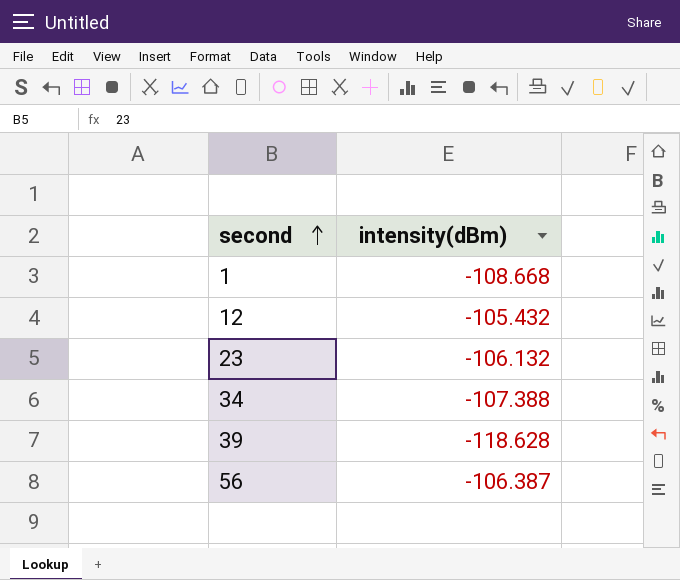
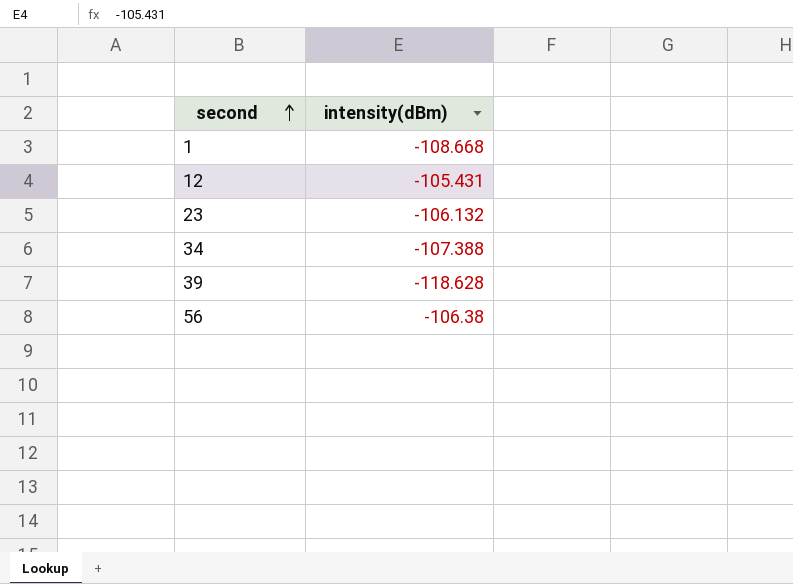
12 | intensity(dBm): -105.432 -> -105.431
56 | intensity(dBm): -106.387 -> -106.38

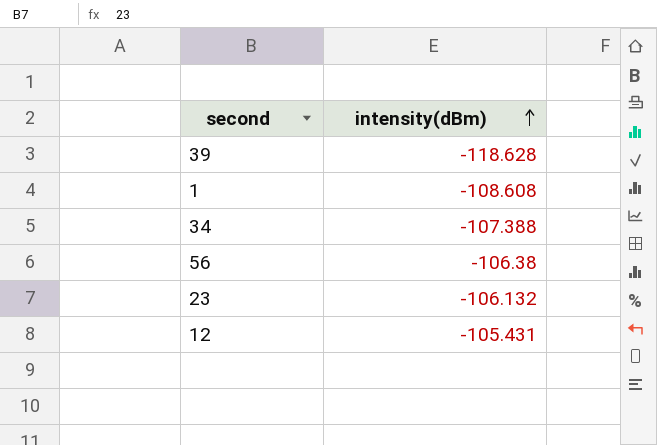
row order: second ascending -> intensity(dBm) ascending
1 | intensity(dBm): -108.668 -> -108.608

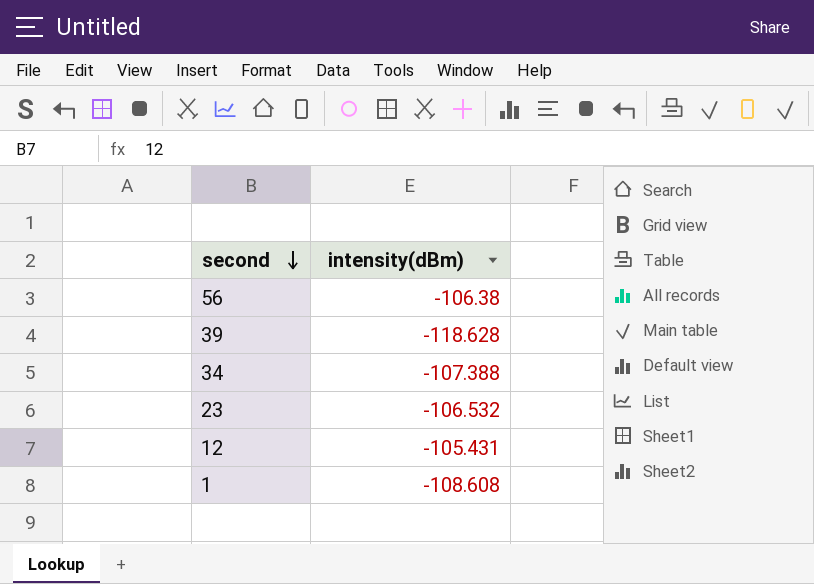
row order: intensity(dBm) ascending -> second descending
23 | intensity(dBm): -106.132 -> -106.532

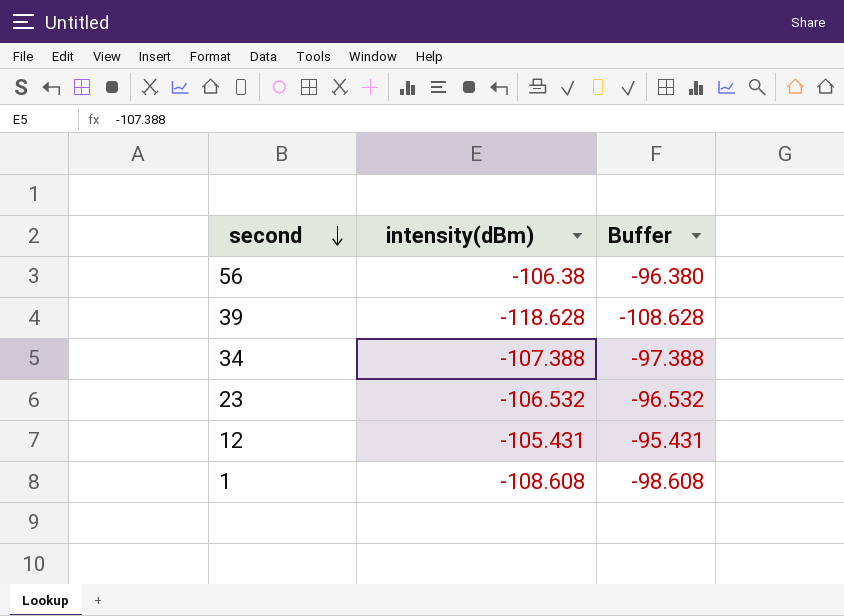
column Buffer | formula: none -> [intensity(dBm)] + 10

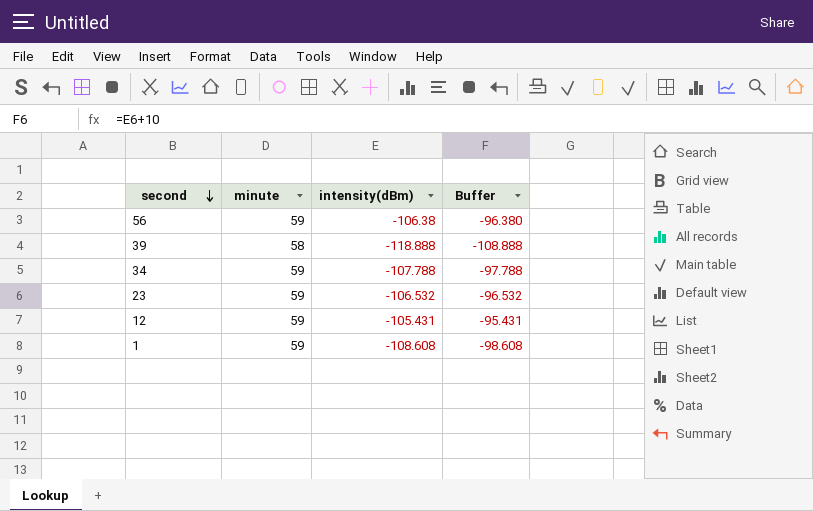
column minute | position: none -> 2
39 | intensity(dBm): -118.628 -> -118.888
39 | Buffer: -108.628 -> -108.888
34 | intensity(dBm): -107.388 -> -107.788
34 | Buffer: -97.388 -> -97.788

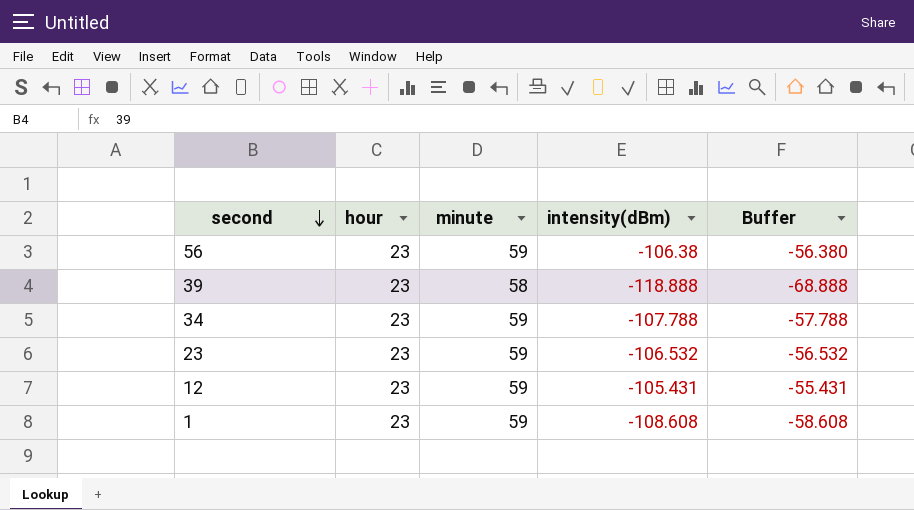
column hour | position: none -> 2
column Buffer | formula: [intensity(dBm)] + 10 -> [intensity(dBm)] + 50

